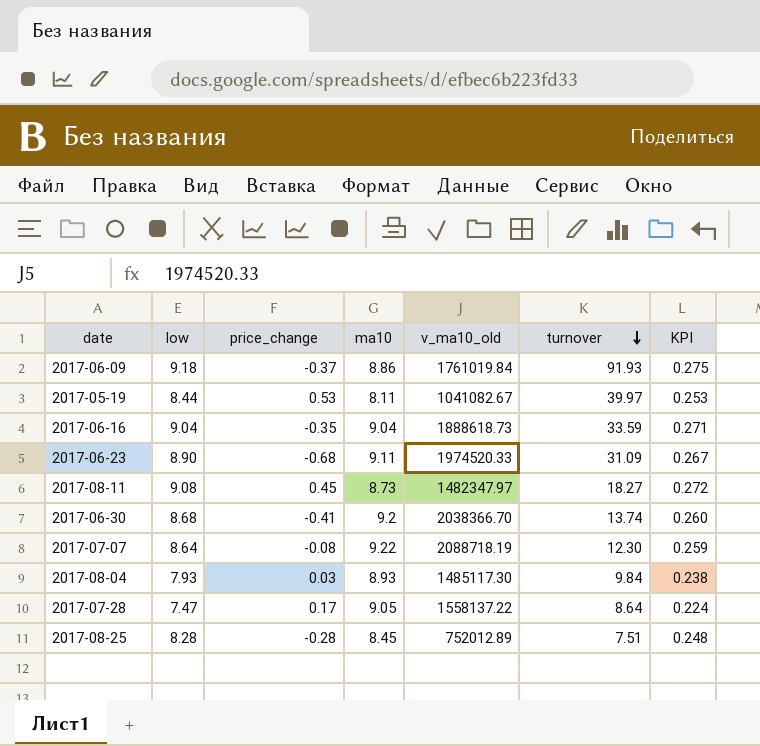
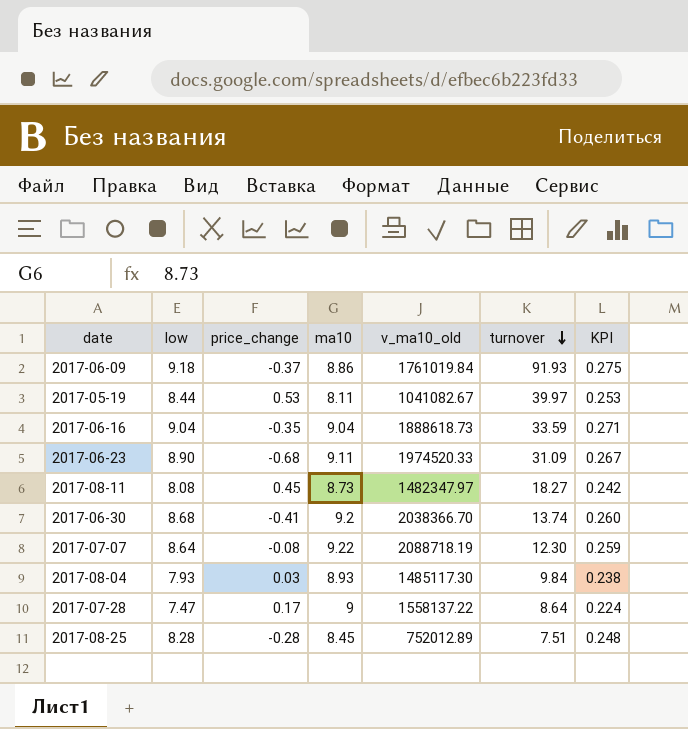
2017-08-11 | low: 9.08 -> 8.08
2017-08-11 | KPI: 0.272 -> 0.242
2017-07-28 | ma10: 9.05 -> 9

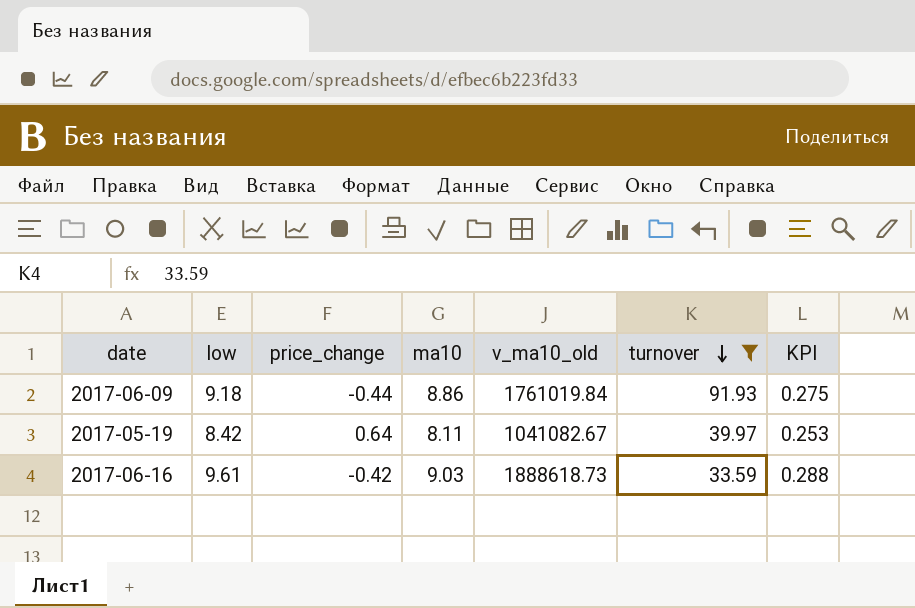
filter: none -> turnover >= 33.59
2017-06-09 | price_change: -0.37 -> -0.44
2017-05-19 | low: 8.44 -> 8.42
2017-05-19 | price_change: 0.53 -> 0.64
2017-06-16 | low: 9.04 -> 9.61
2017-06-16 | price_change: -0.35 -> -0.42
2017-06-16 | ma10: 9.04 -> 9.03
2017-06-16 | KPI: 0.271 -> 0.288

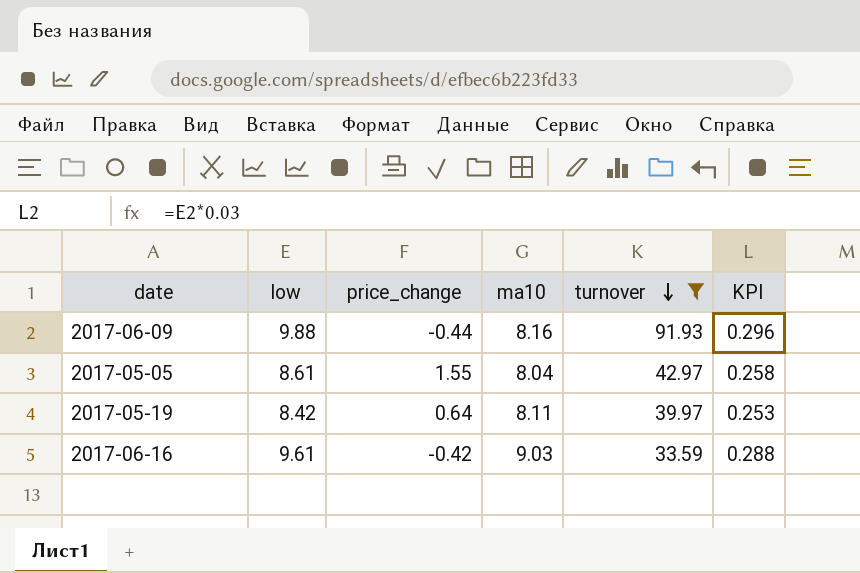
column v_ma10_old | position: 5 -> none
2017-06-09 | low: 9.18 -> 9.88
2017-06-09 | ma10: 8.86 -> 8.16
2017-06-09 | KPI: 0.275 -> 0.296
row 2017-05-05: none -> 8.61 | 1.55 | 8.04 | 42.97 | 0.258

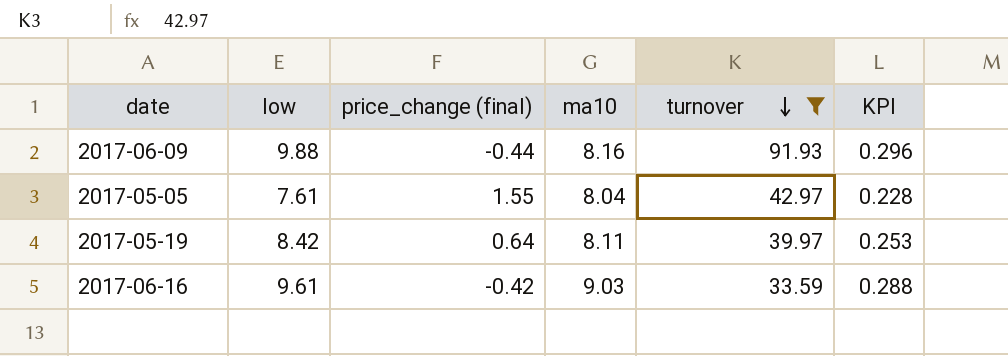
column name: price_change -> price_change (final)
2017-05-05 | low: 8.61 -> 7.61
2017-05-05 | KPI: 0.258 -> 0.228

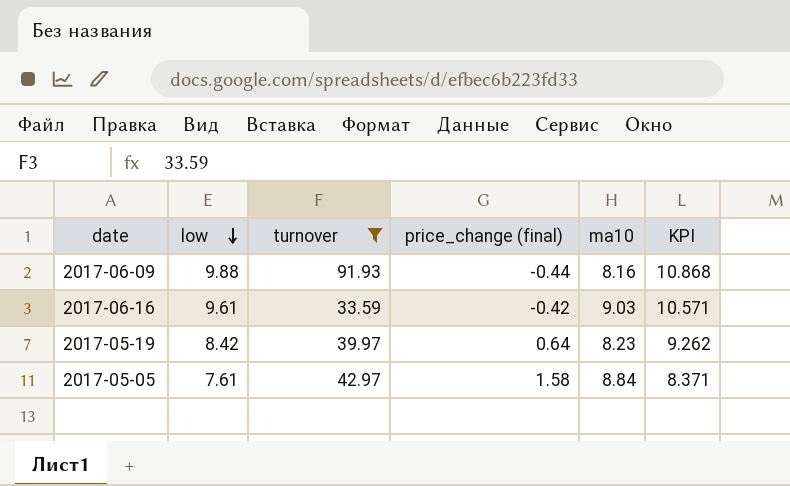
row order: turnover descending -> low descending
column turnover | position: 5 -> 3
column KPI | formula: [low] * 0.03 -> [low] * 1.1
2017-05-19 | ma10: 8.11 -> 8.23
2017-05-05 | price_change (final): 1.55 -> 1.58
2017-05-05 | ma10: 8.04 -> 8.84

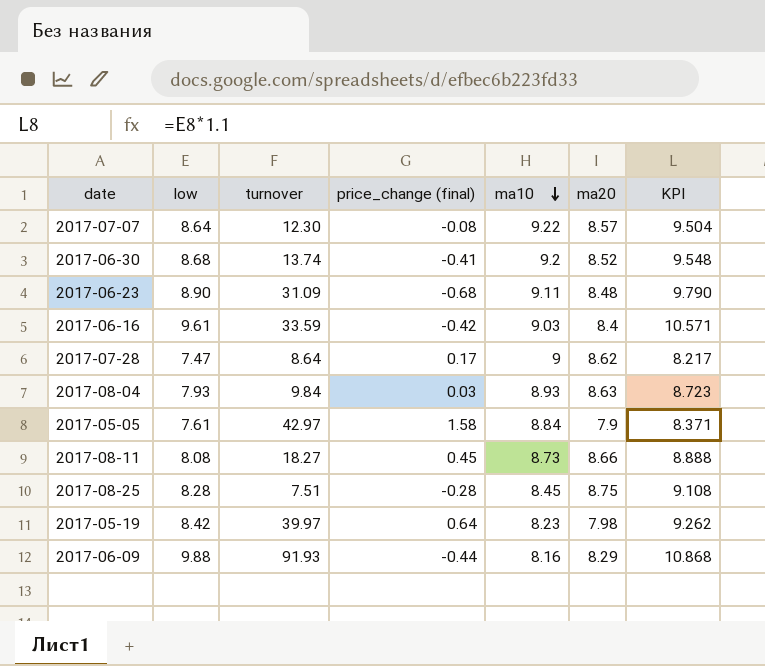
filter: turnover >= 33.59 -> none
row order: low descending -> ma10 descending
column ma20 | position: none -> 6

